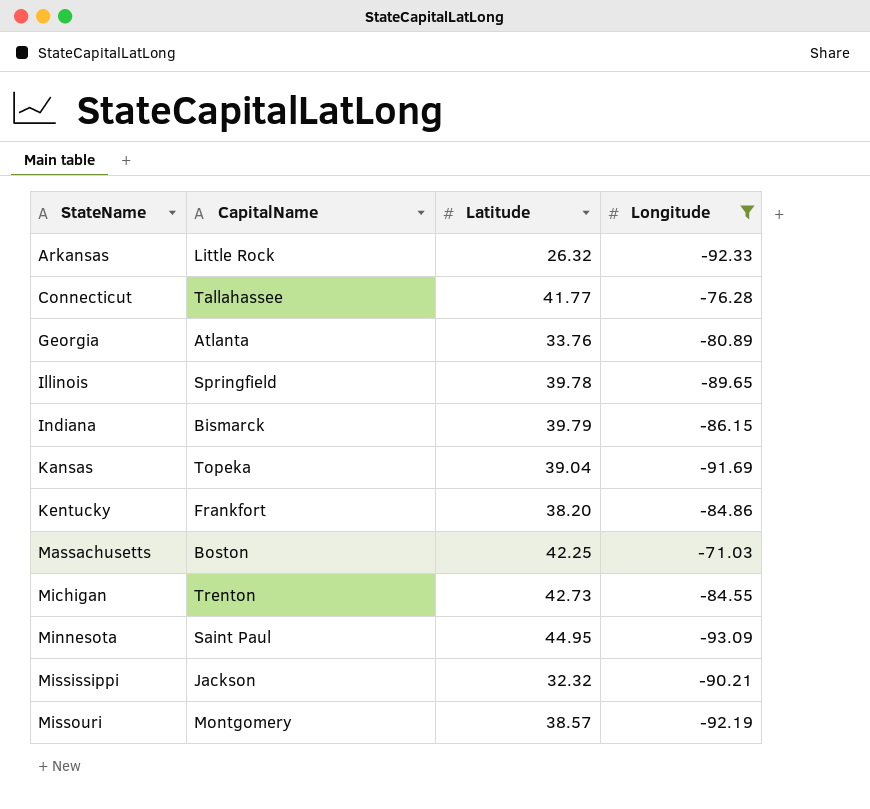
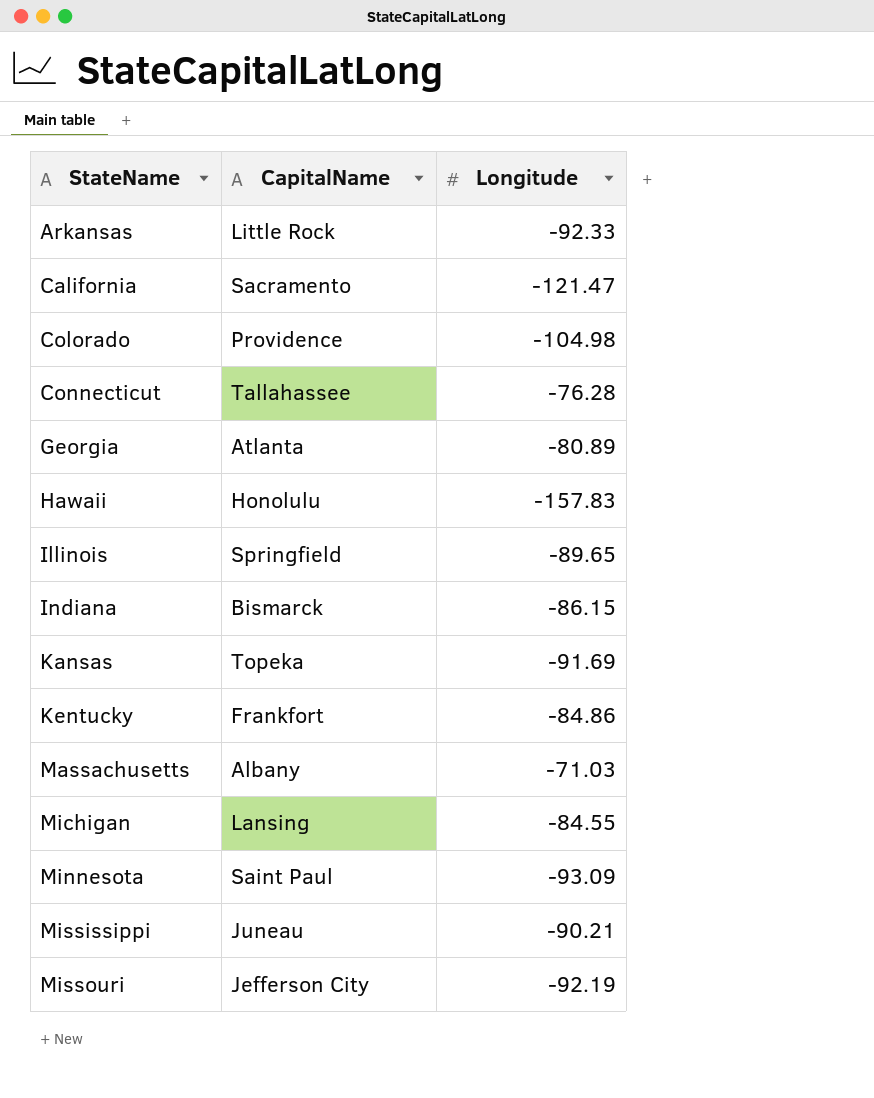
filter: Longitude >= -93.09 -> none
column Latitude | position: 3 -> none
Massachusetts | CapitalName: Boston -> Albany
Michigan | CapitalName: Trenton -> Lansing
Mississippi | CapitalName: Jackson -> Juneau
Missouri | CapitalName: Montgomery -> Jefferson City

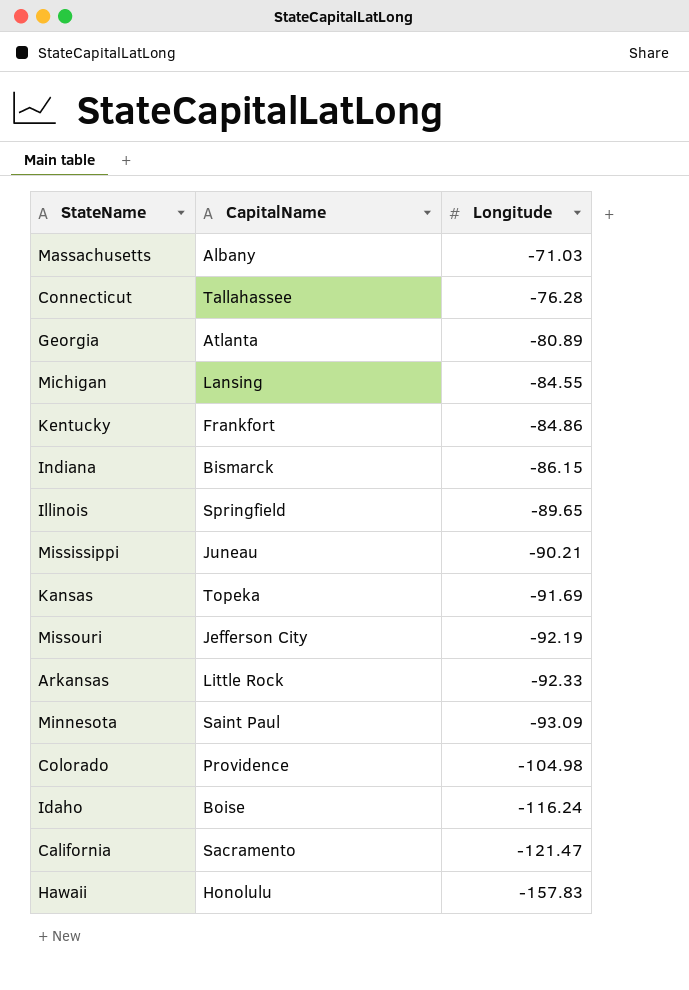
row order: StateName ascending -> Longitude descending
row Idaho: none -> Boise | -116.24

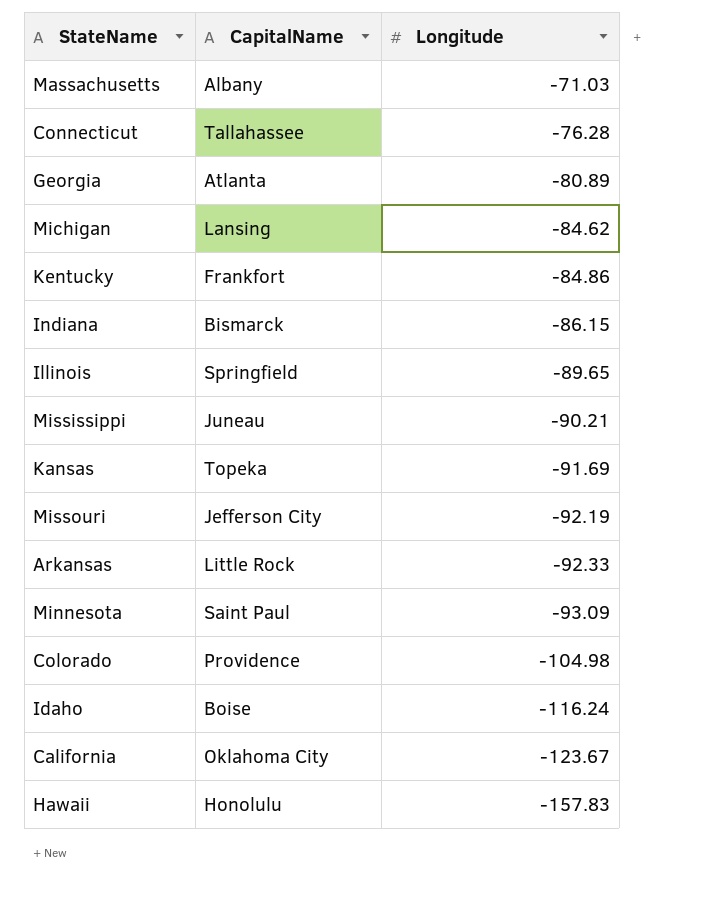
Michigan | Longitude: -84.55 -> -84.62
California | CapitalName: Sacramento -> Oklahoma City
California | Longitude: -121.47 -> -123.67

